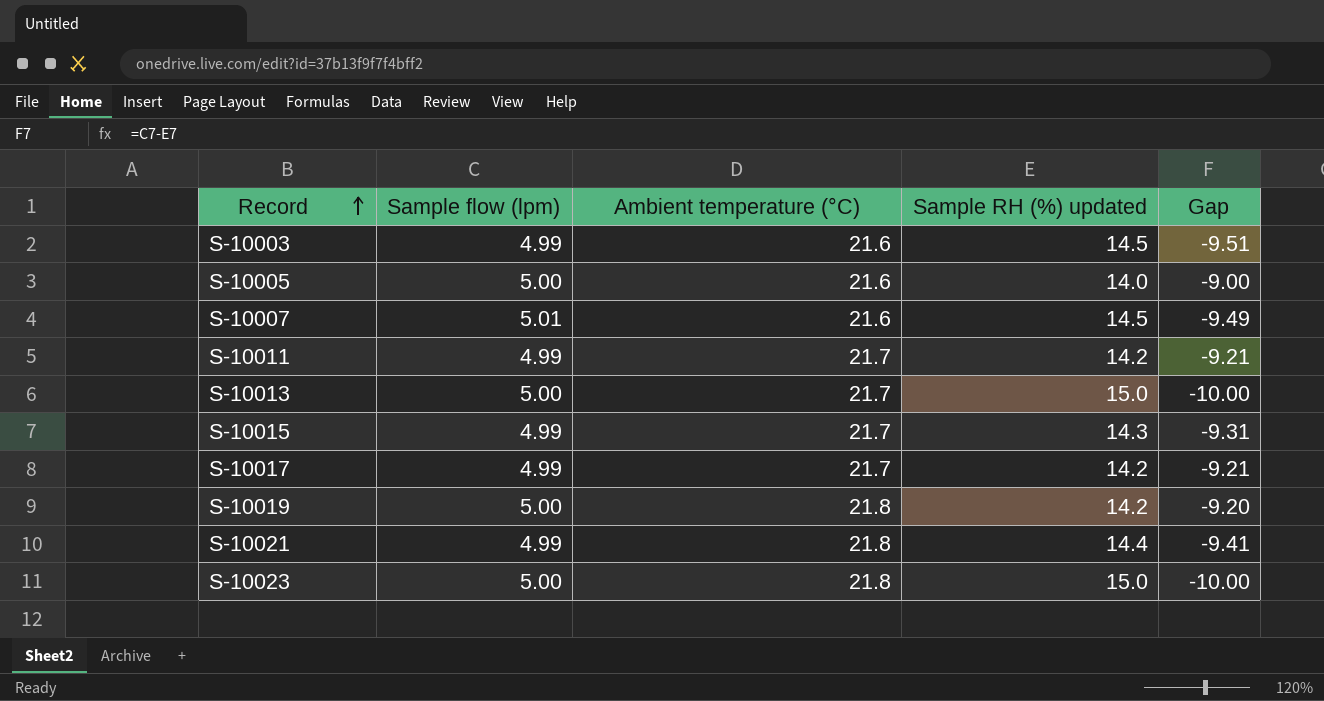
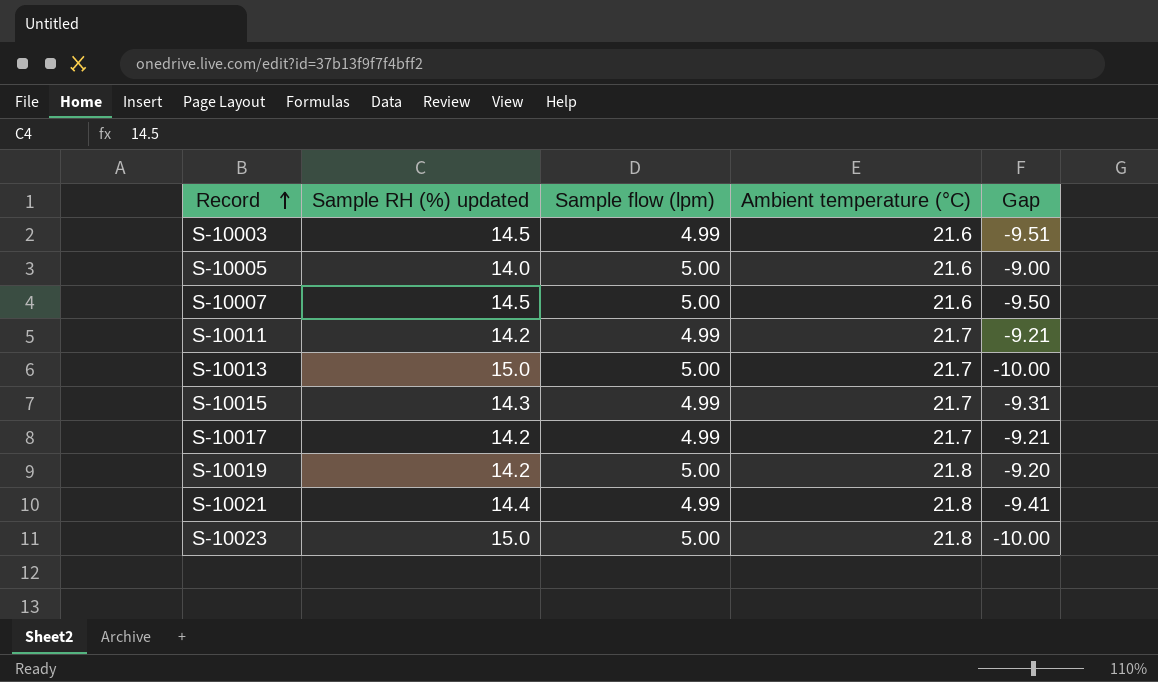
column Sample RH (%) updated | position: 4 -> 2
S-10007 | Sample flow (lpm): 5.01 -> 5.00
S-10007 | Gap: -9.49 -> -9.50

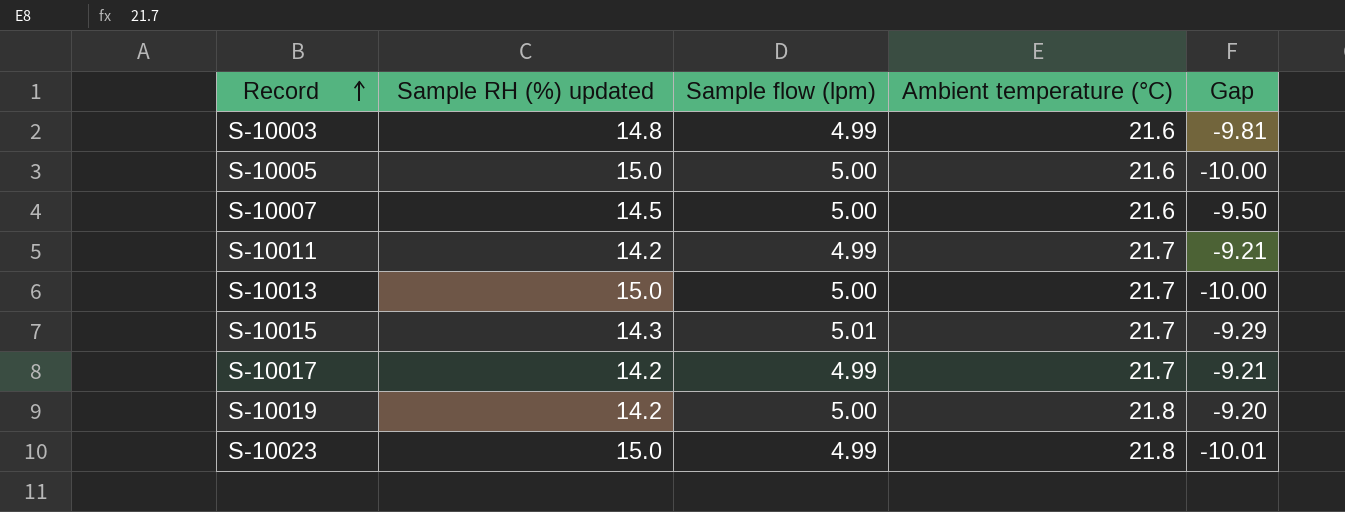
row S-10021: 14.4 | 4.99 | 21.8 | -9.41 -> none
S-10003 | Sample RH (%) updated: 14.5 -> 14.8
S-10003 | Gap: -9.51 -> -9.81
S-10005 | Sample RH (%) updated: 14.0 -> 15.0
S-10005 | Gap: -9.00 -> -10.00
S-10015 | Sample flow (lpm): 4.99 -> 5.01
S-10015 | Gap: -9.31 -> -9.29
S-10023 | Sample flow (lpm): 5.00 -> 4.99
S-10023 | Gap: -10.00 -> -10.01

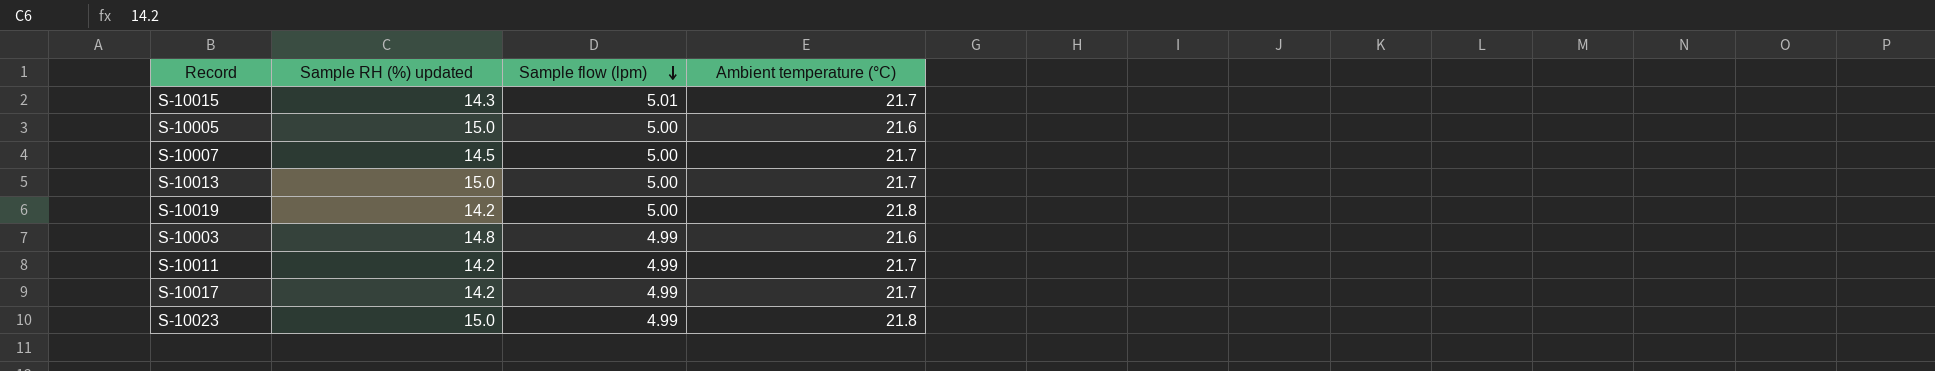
row order: Record ascending -> Sample flow (lpm) descending
column Gap | formula: [Sample flow (lpm)] - [Sample RH (%) updated] -> none
S-10007 | Ambient temperature (°C): 21.6 -> 21.7

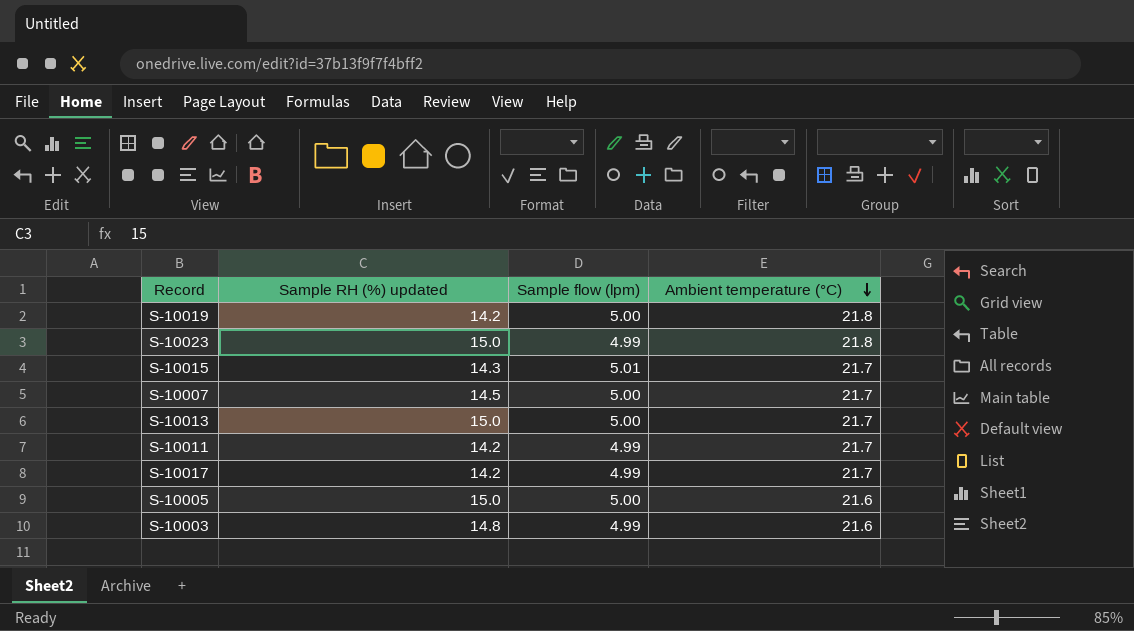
row order: Sample flow (lpm) descending -> Ambient temperature (°C) descending

